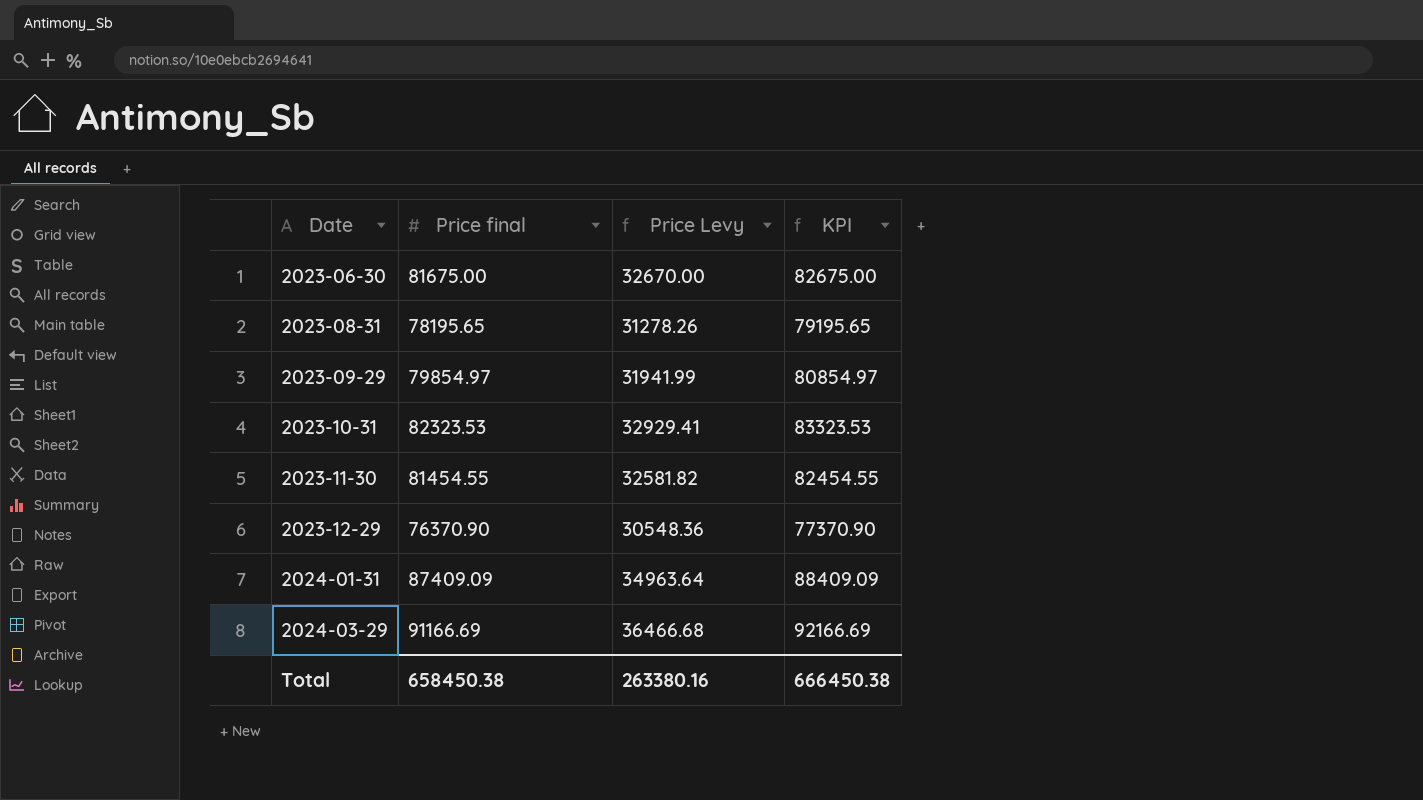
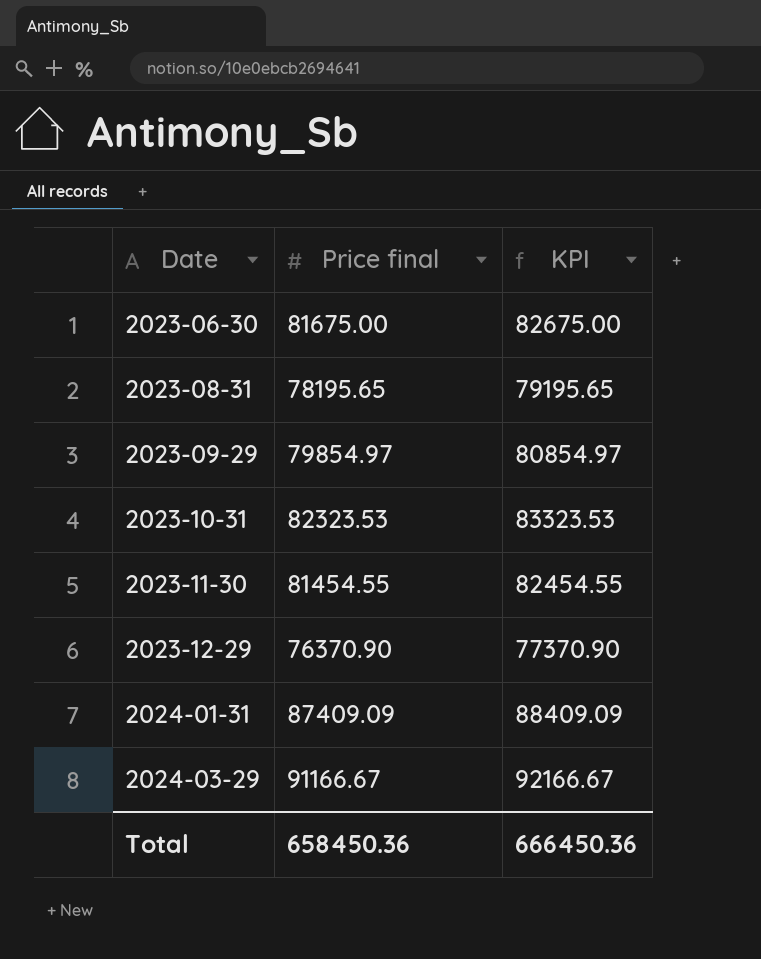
column Price Levy | formula: [Price final] * 0.4 -> none
2024-03-29 | Price final: 91166.69 -> 91166.67
2024-03-29 | KPI: 92166.69 -> 92166.67
Total | Price final: 658450.38 -> 658450.36
Total | KPI: 666450.38 -> 666450.36

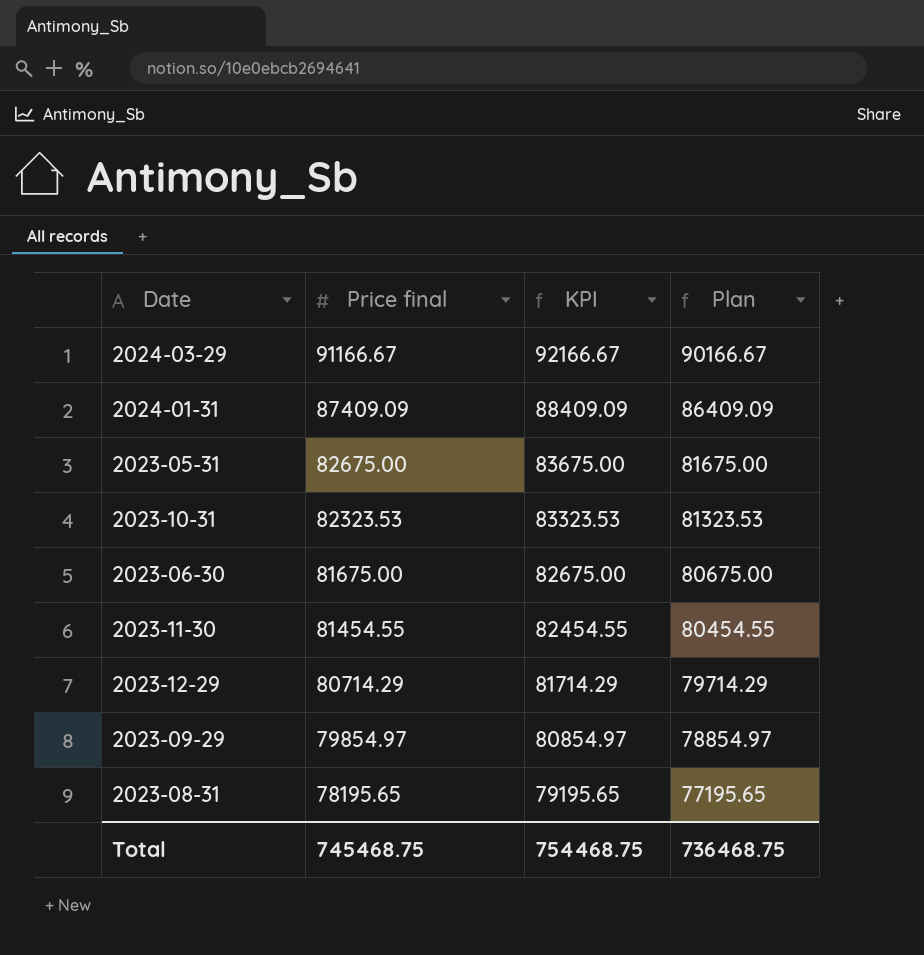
row order: Date ascending -> Price final descending
column Plan | formula: none -> [Price final] - 1000
row 2023-05-31: none -> 82675.00 | 83675.00 | 81675.00
2023-12-29 | Price final: 76370.90 -> 80714.29
2023-12-29 | KPI: 77370.90 -> 81714.29
Total | Price final: 658450.36 -> 745468.75
Total | KPI: 666450.36 -> 754468.75

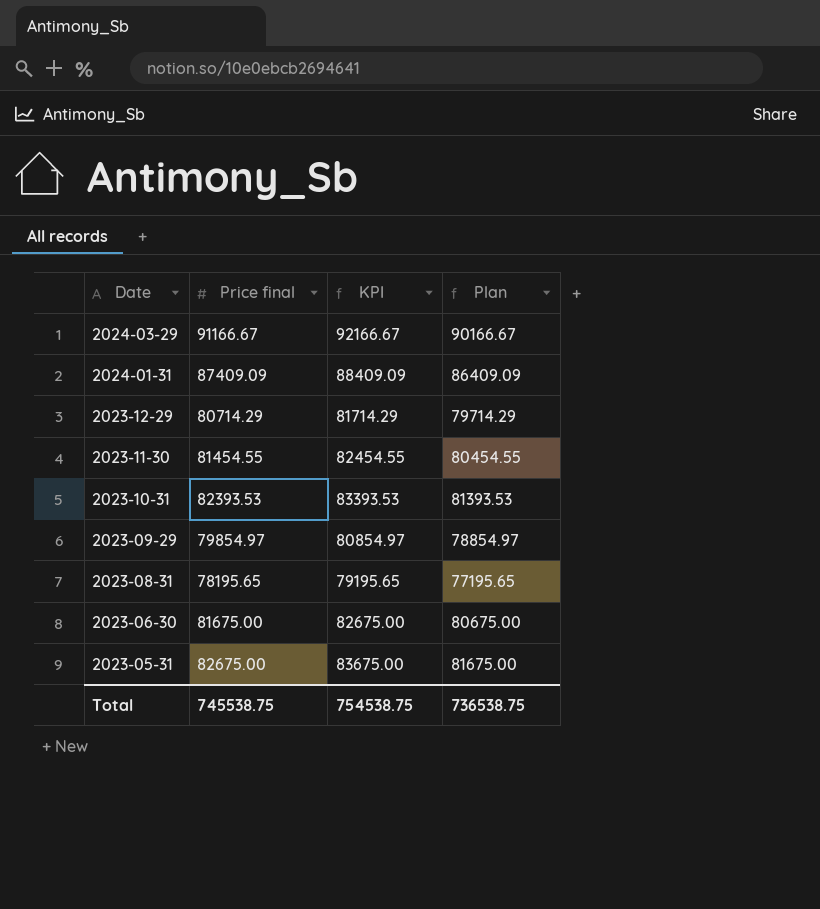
row order: Price final descending -> Date descending
2023-10-31 | Price final: 82323.53 -> 82393.53
2023-10-31 | KPI: 83323.53 -> 83393.53
2023-10-31 | Plan: 81323.53 -> 81393.53
Total | Price final: 745468.75 -> 745538.75
Total | KPI: 754468.75 -> 754538.75
Total | Plan: 736468.75 -> 736538.75

